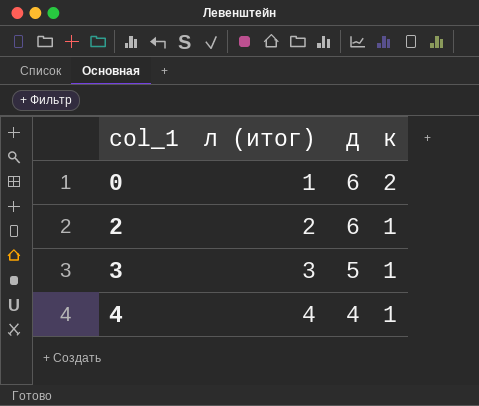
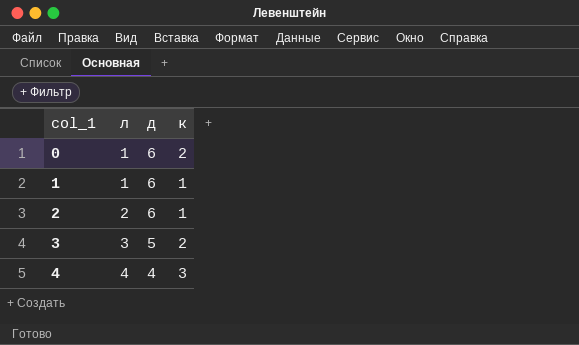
column name: л (итог) -> л
row 1: none -> 1 | 6 | 1
3 | к: 1 -> 2
4 | к: 1 -> 3

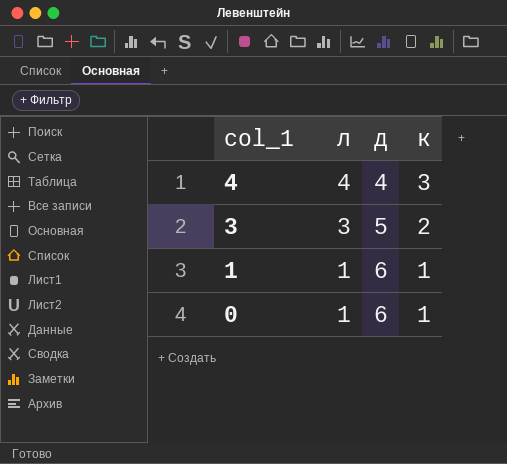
row order: col_1 ascending -> col_1 descending
row 2: 2 | 6 | 1 -> none
0 | к: 2 -> 1

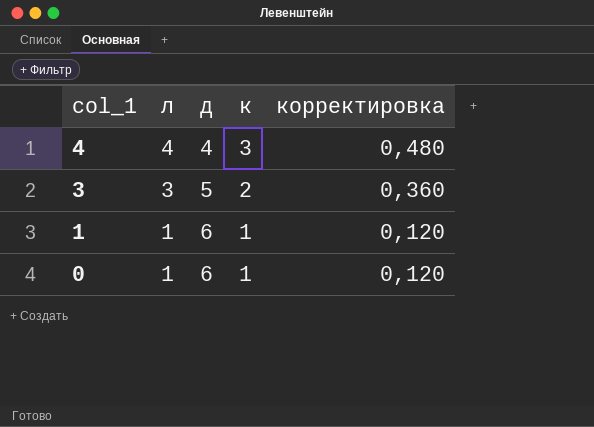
column корректировка | formula: none -> [л] * 0,12

